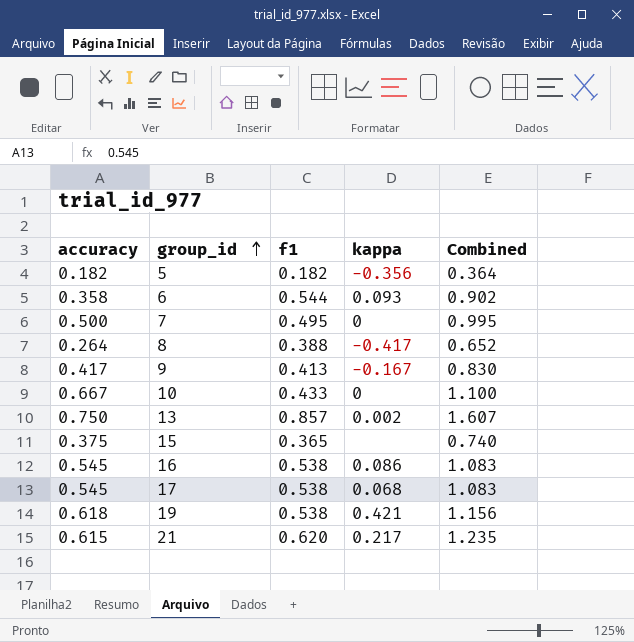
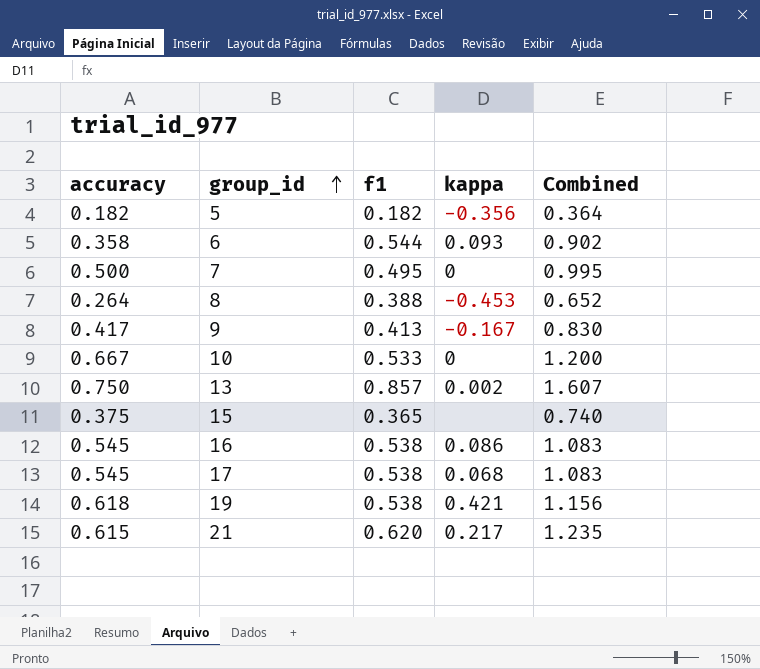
8 | kappa: -0.417 -> -0.453
10 | f1: 0.433 -> 0.533
10 | Combined: 1.100 -> 1.200

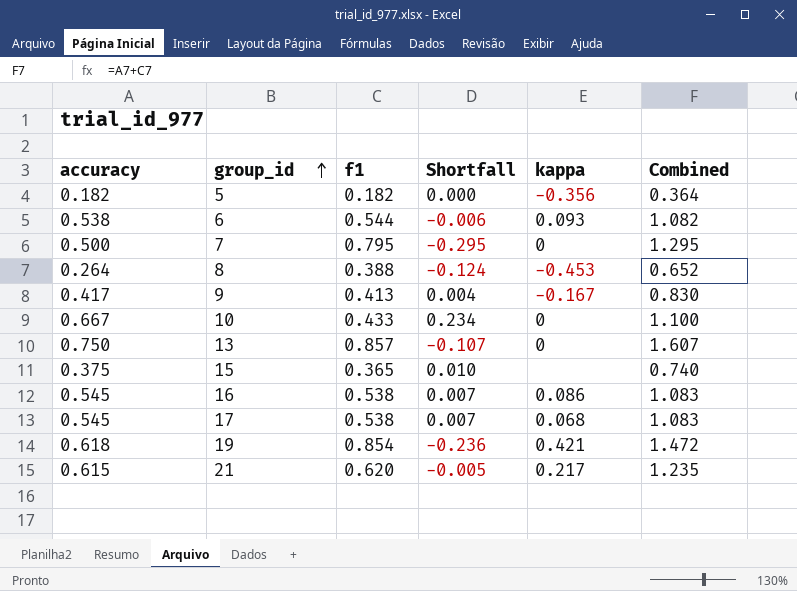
column Shortfall | formula: none -> [accuracy] - [f1]
6 | accuracy: 0.358 -> 0.538
6 | Combined: 0.902 -> 1.082
7 | f1: 0.495 -> 0.795
7 | Combined: 0.995 -> 1.295
10 | f1: 0.533 -> 0.433
10 | Combined: 1.200 -> 1.100
13 | kappa: 0.002 -> 0
19 | f1: 0.538 -> 0.854
19 | Combined: 1.156 -> 1.472

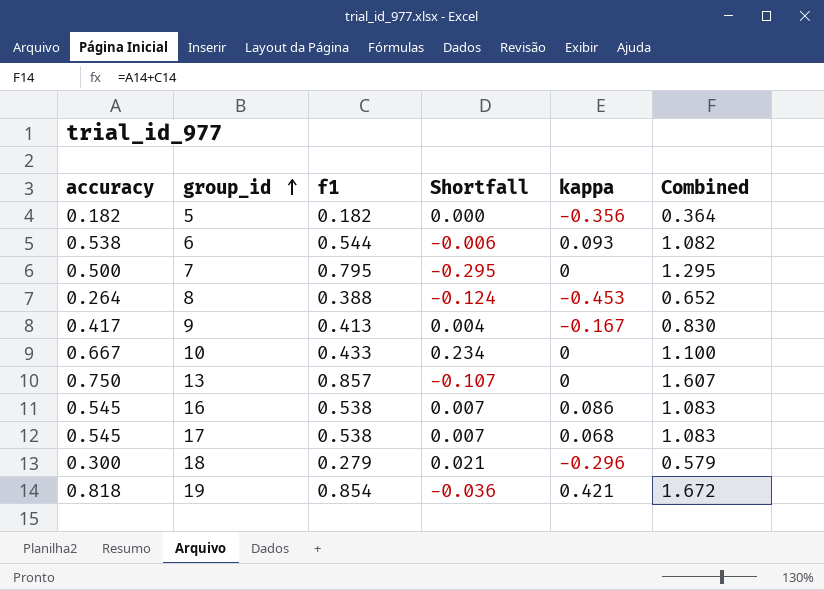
row 15: 0.375 | 0.365 | 0.010 | none | 0.740 -> none
row 21: 0.615 | 0.620 | -0.005 | 0.217 | 1.235 -> none
row 18: none -> 0.300 | 0.279 | 0.021 | -0.296 | 0.579
19 | accuracy: 0.618 -> 0.818
19 | Shortfall: -0.236 -> -0.036
19 | Combined: 1.472 -> 1.672

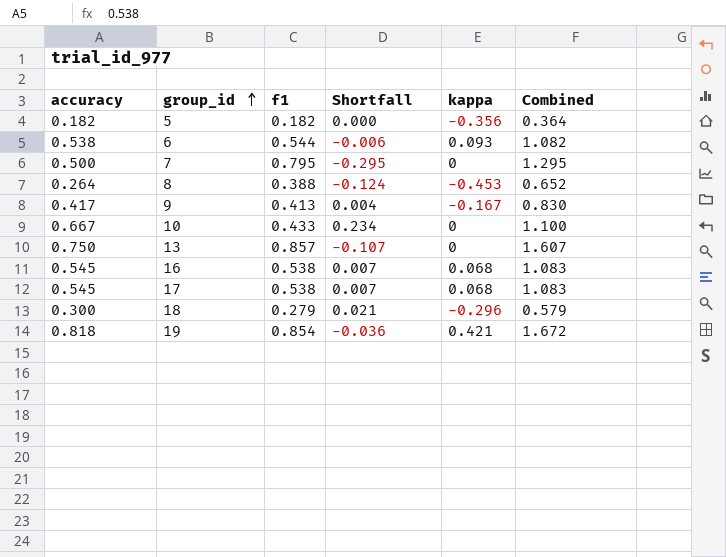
16 | kappa: 0.086 -> 0.068

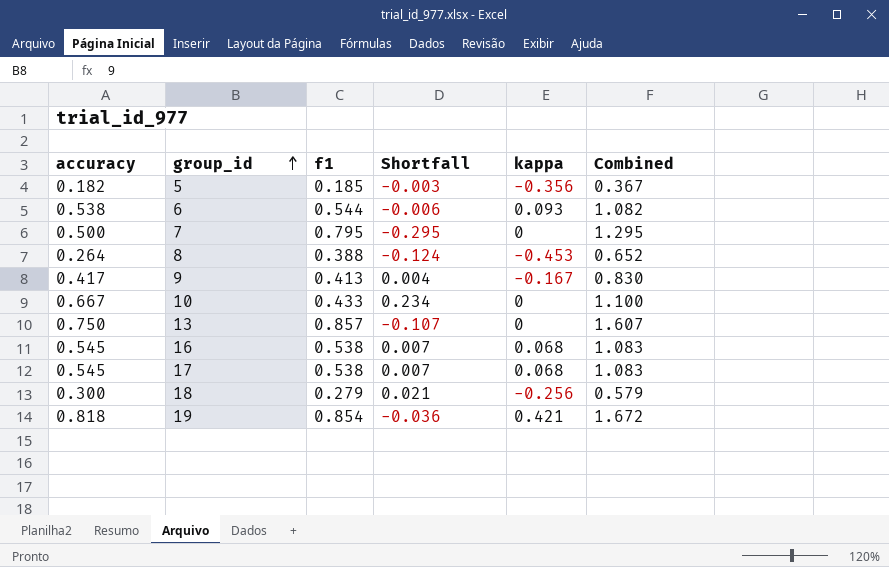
5 | f1: 0.182 -> 0.185
5 | Shortfall: 0.000 -> -0.003
5 | Combined: 0.364 -> 0.367
18 | kappa: -0.296 -> -0.256

